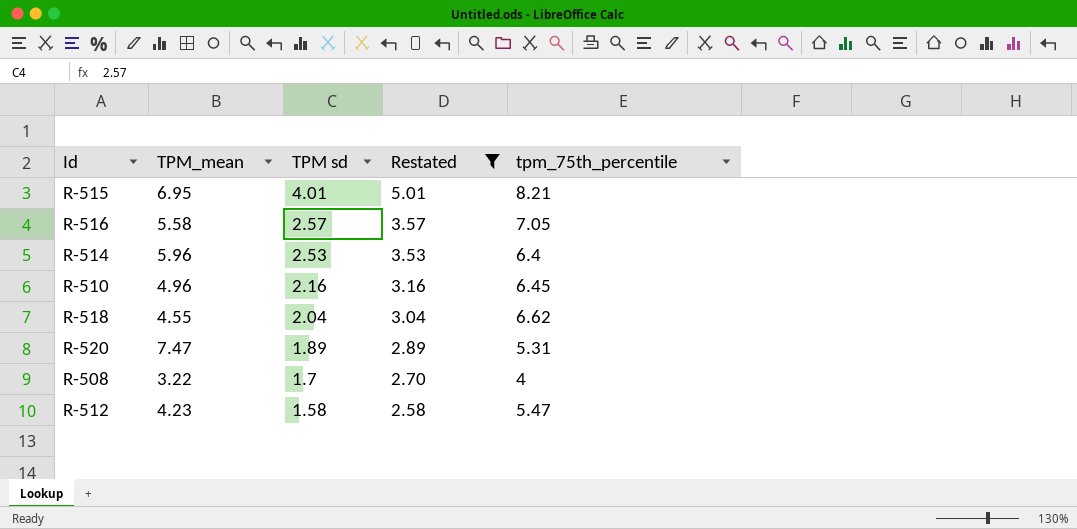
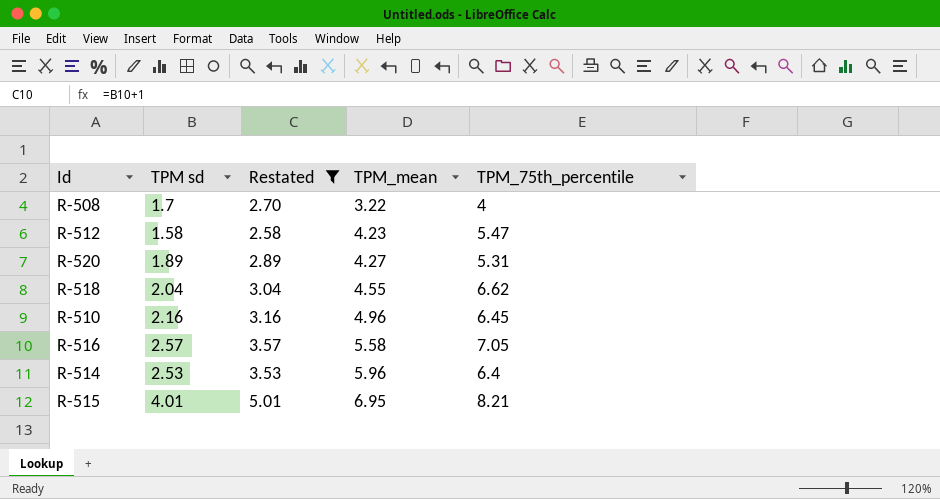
row order: TPM sd descending -> TPM_mean ascending
column TPM_mean | position: 2 -> 4
column name: tpm_75th_percentile -> TPM_75th_percentile
R-520 | TPM_mean: 7.47 -> 4.27

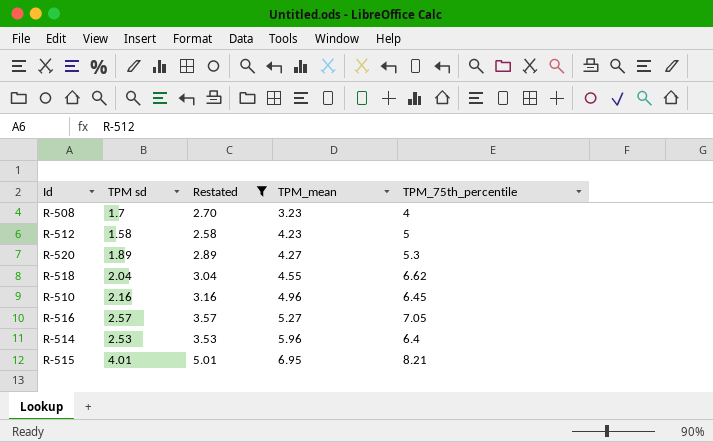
R-508 | TPM_mean: 3.22 -> 3.23
R-512 | TPM_75th_percentile: 5.47 -> 5
R-520 | TPM_75th_percentile: 5.31 -> 5.3
R-516 | TPM_mean: 5.58 -> 5.27

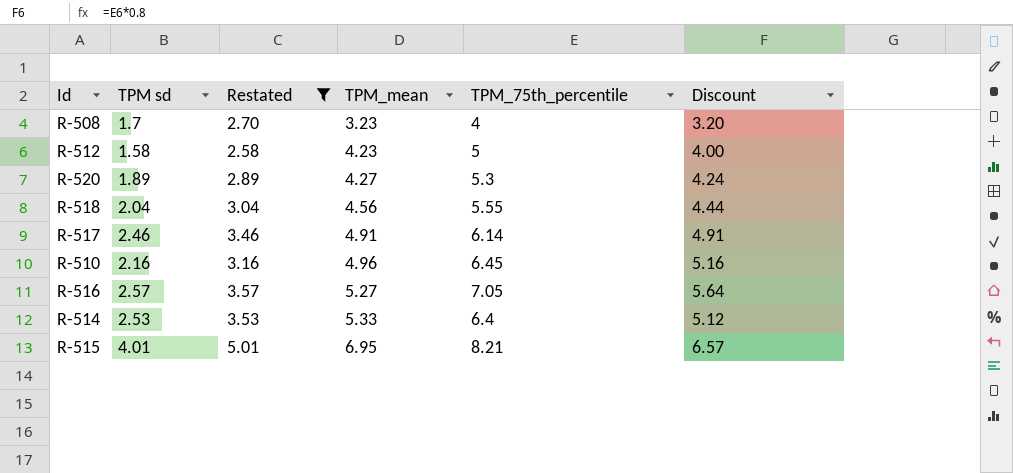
column Discount | formula: none -> [TPM_75th_percentile] * 0.8
R-518 | TPM_mean: 4.55 -> 4.56
R-518 | TPM_75th_percentile: 6.62 -> 5.55
row R-517: none -> 2.46 | 3.46 | 4.91 | 6.14 | 4.91
R-514 | TPM_mean: 5.96 -> 5.33

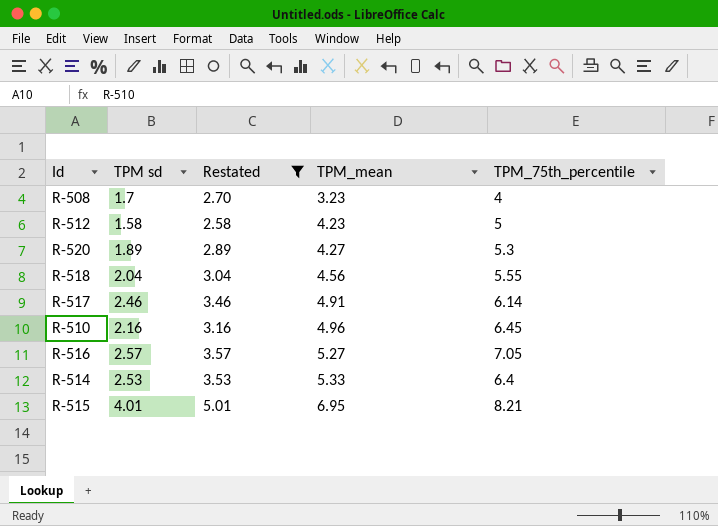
column Discount | formula: [TPM_75th_percentile] * 0.8 -> none

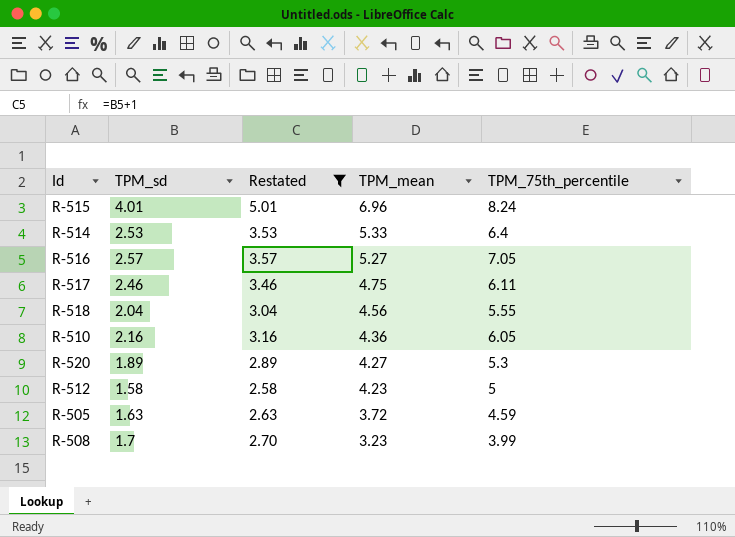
row order: TPM_mean ascending -> TPM_mean descending
column name: TPM sd -> TPM_sd
R-515 | TPM_mean: 6.95 -> 6.96
R-515 | TPM_75th_percentile: 8.21 -> 8.24
R-517 | TPM_mean: 4.91 -> 4.75
R-517 | TPM_75th_percentile: 6.14 -> 6.11
R-510 | TPM_mean: 4.96 -> 4.36
R-510 | TPM_75th_percentile: 6.45 -> 6.05
row R-505: none -> 1.63 | 2.63 | 3.72 | 4.59
R-508 | TPM_75th_percentile: 4 -> 3.99

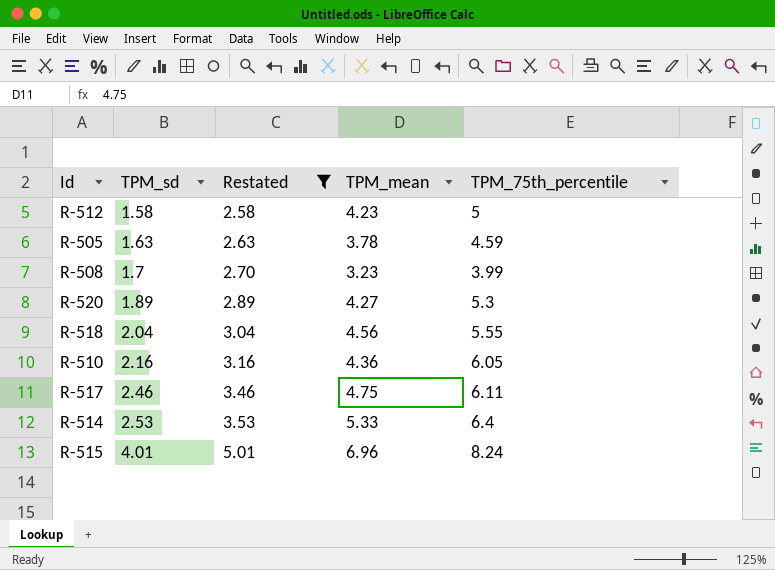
row order: TPM_mean descending -> TPM_sd ascending
row R-516: 2.57 | 3.57 | 5.27 | 7.05 -> none
R-505 | TPM_mean: 3.72 -> 3.78

